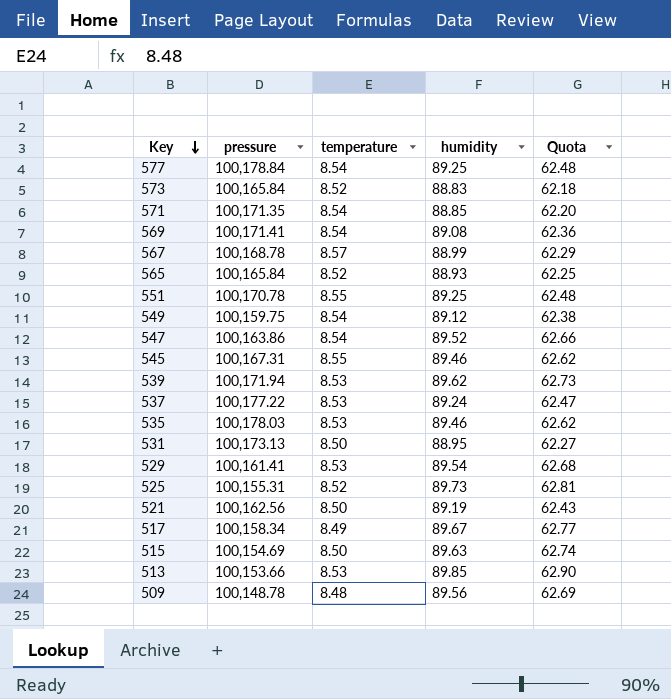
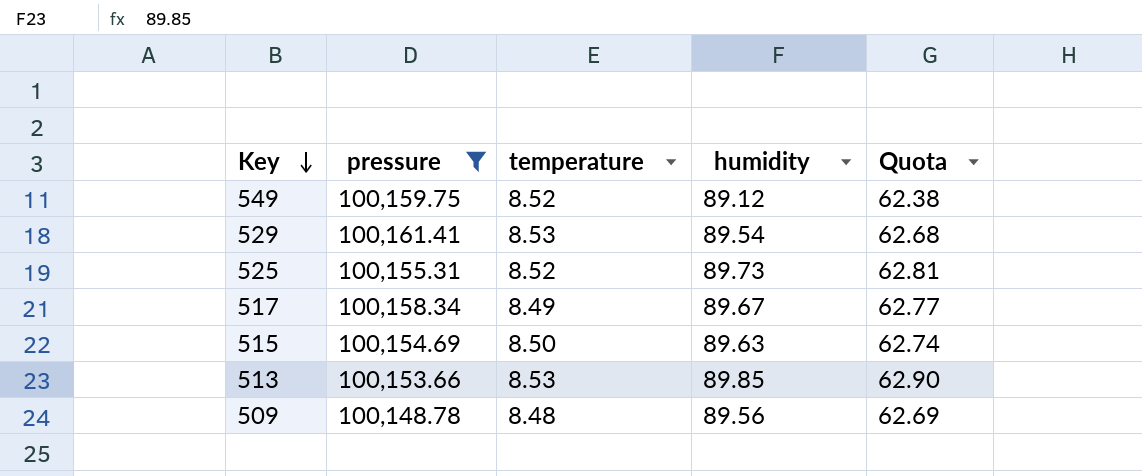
filter: none -> pressure <= 100,161.41
549 | temperature: 8.54 -> 8.52

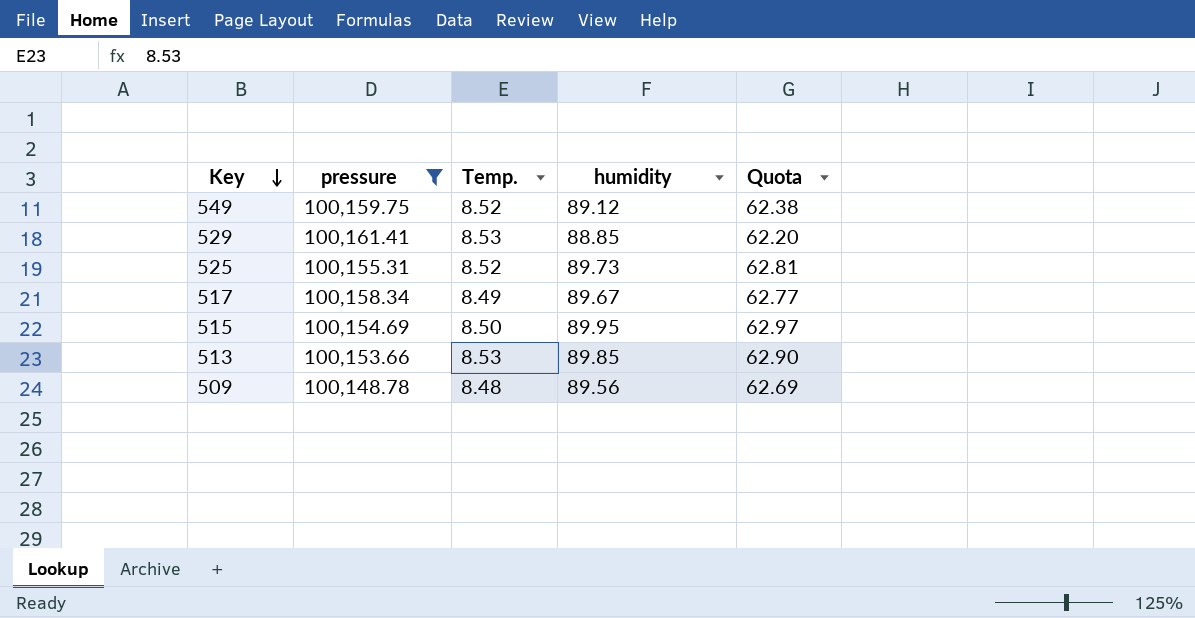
column name: temperature -> Temp.
529 | humidity: 89.54 -> 88.85
529 | Quota: 62.68 -> 62.20
515 | humidity: 89.63 -> 89.95
515 | Quota: 62.74 -> 62.97

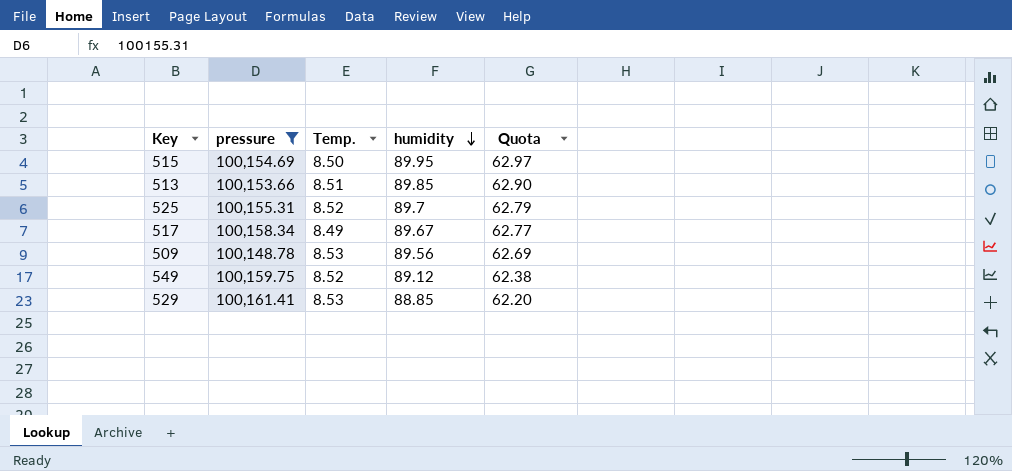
row order: Key descending -> humidity descending
513 | Temp.: 8.53 -> 8.51
525 | humidity: 89.73 -> 89.7
525 | Quota: 62.81 -> 62.79
509 | Temp.: 8.48 -> 8.53

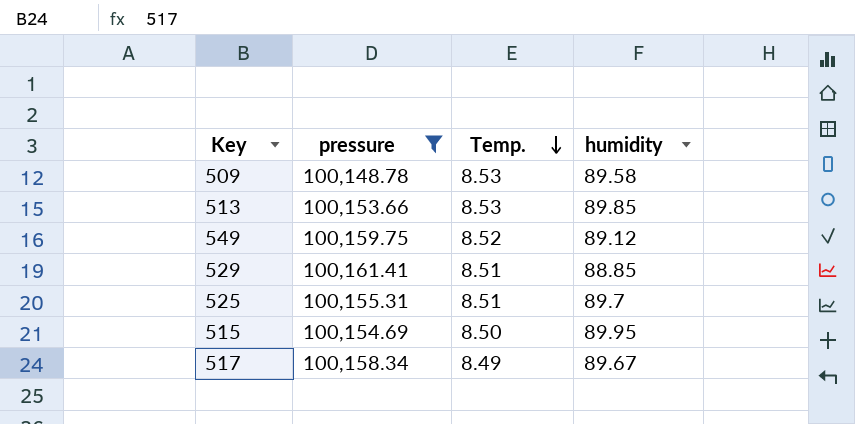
row order: humidity descending -> Temp. descending
column Quota | formula: [humidity] * 0.7 -> none
509 | humidity: 89.56 -> 89.58
513 | Temp.: 8.51 -> 8.53
529 | Temp.: 8.53 -> 8.51
525 | Temp.: 8.52 -> 8.51

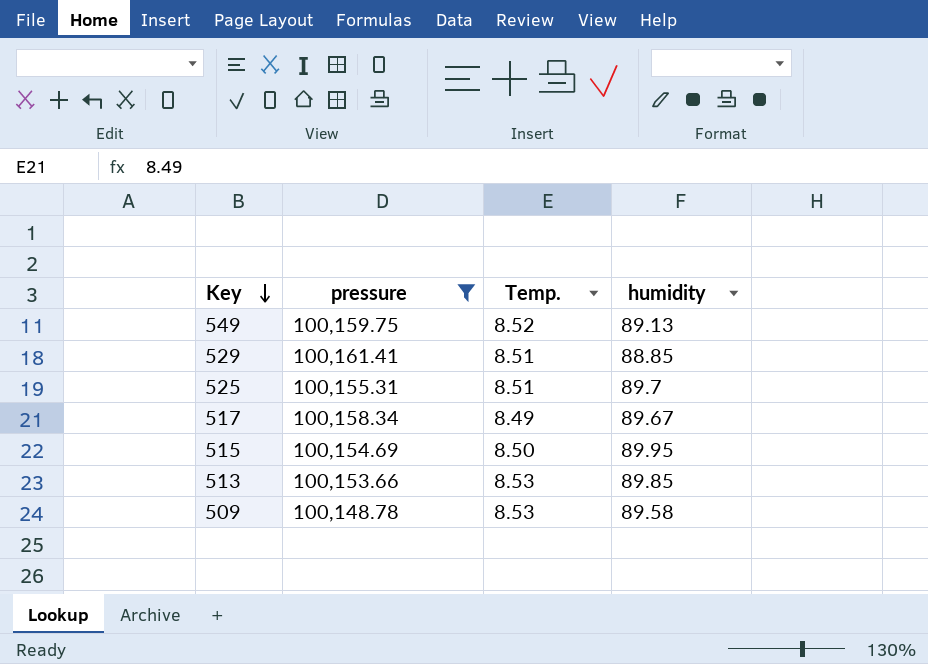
row order: Temp. descending -> Key descending
549 | humidity: 89.12 -> 89.13

